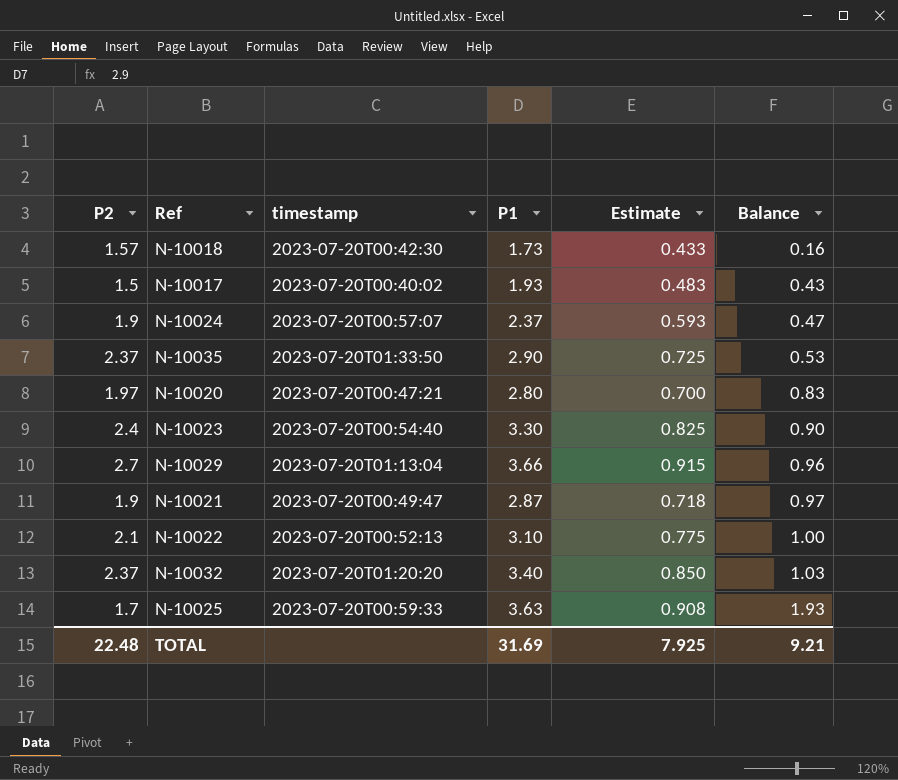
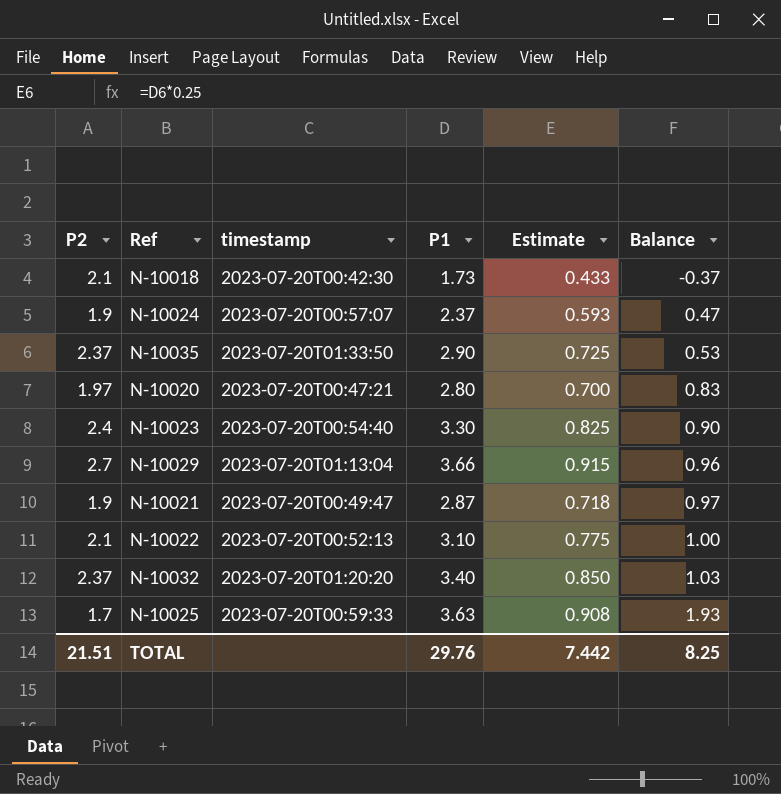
row N-10017: 1.5 | 2023-07-20T00:40:02 | 1.93 | 0.483 | 0.43 -> none
N-10018 | P2: 1.57 -> 2.1
N-10018 | Balance: 0.16 -> -0.37
TOTAL | P2: 22.48 -> 21.51
TOTAL | P1: 31.69 -> 29.76
TOTAL | Estimate: 7.925 -> 7.442
TOTAL | Balance: 9.21 -> 8.25

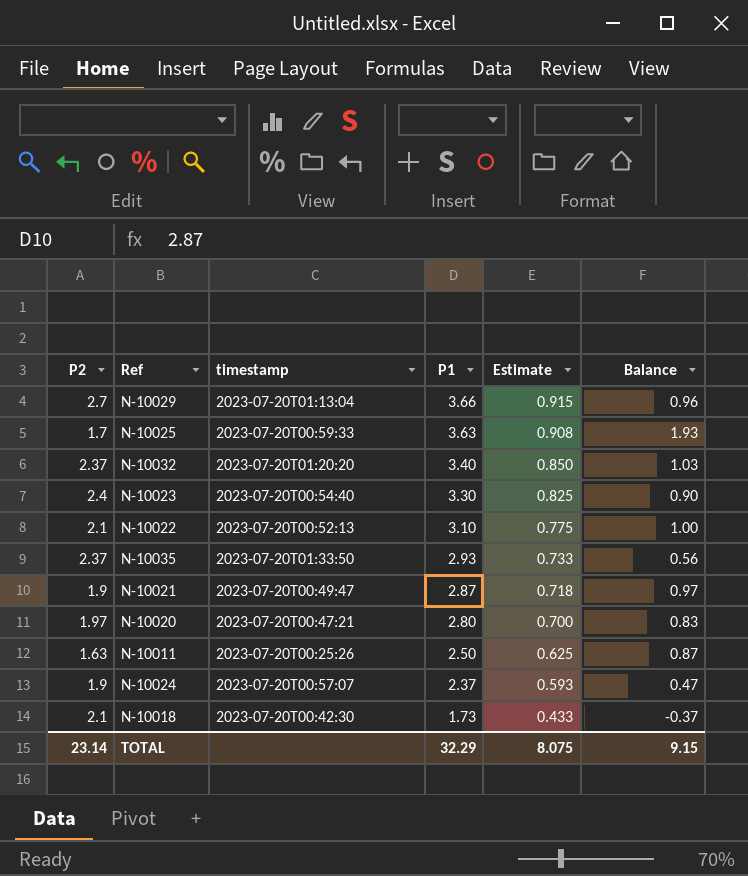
row order: Balance ascending -> P1 descending
N-10035 | P1: 2.90 -> 2.93
N-10035 | Estimate: 0.725 -> 0.733
N-10035 | Balance: 0.53 -> 0.56
row N-10011: none -> 1.63 | 2023-07-20T00:25:26 | 2.50 | 0.625 | 0.87
TOTAL | P2: 21.51 -> 23.14
TOTAL | P1: 29.76 -> 32.29
TOTAL | Estimate: 7.442 -> 8.075
TOTAL | Balance: 8.25 -> 9.15

